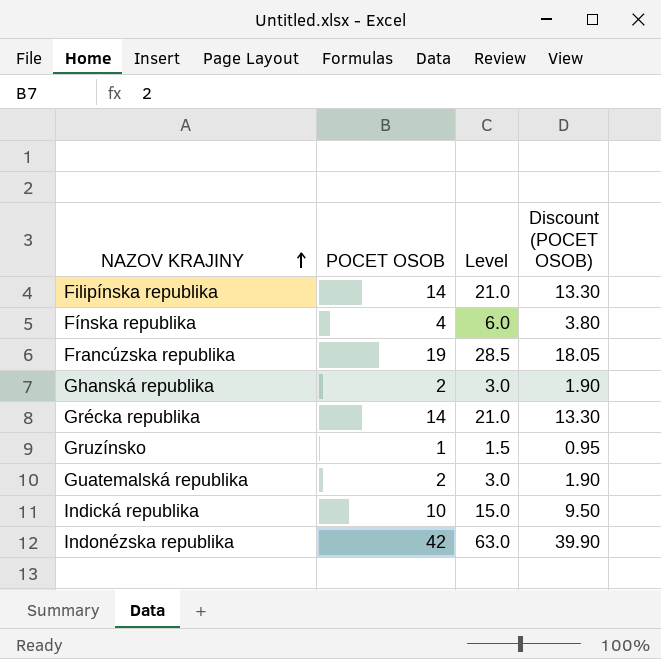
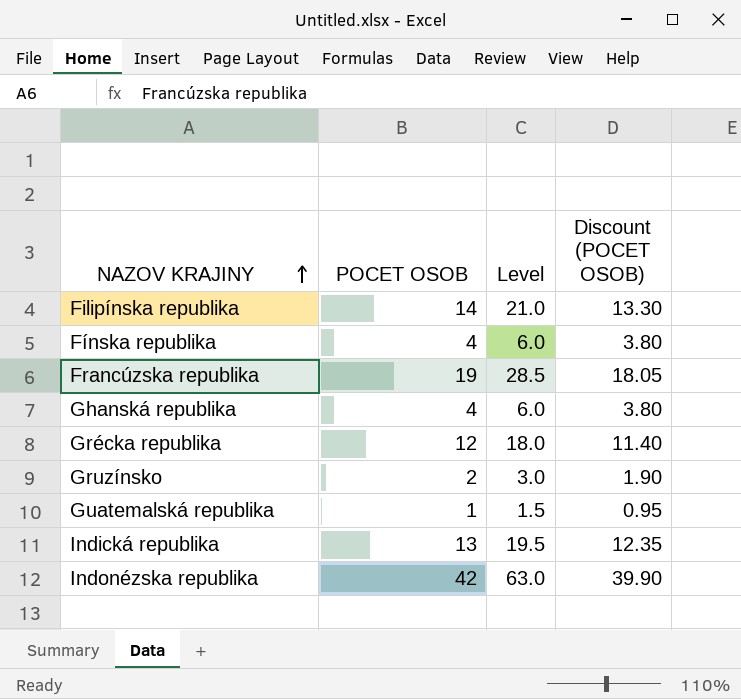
Ghanská republika | POCET OSOB: 2 -> 4
Ghanská republika | Level: 3.0 -> 6.0
Ghanská republika | Discount (POCET OSOB): 1.90 -> 3.80
Grécka republika | POCET OSOB: 14 -> 12
Grécka republika | Level: 21.0 -> 18.0
Grécka republika | Discount (POCET OSOB): 13.30 -> 11.40
Gruzínsko | POCET OSOB: 1 -> 2
Gruzínsko | Level: 1.5 -> 3.0
Gruzínsko | Discount (POCET OSOB): 0.95 -> 1.90
Guatemalská republika | POCET OSOB: 2 -> 1
Guatemalská republika | Level: 3.0 -> 1.5
Guatemalská republika | Discount (POCET OSOB): 1.90 -> 0.95
Indická republika | POCET OSOB: 10 -> 13
Indická republika | Level: 15.0 -> 19.5
Indická republika | Discount (POCET OSOB): 9.50 -> 12.35

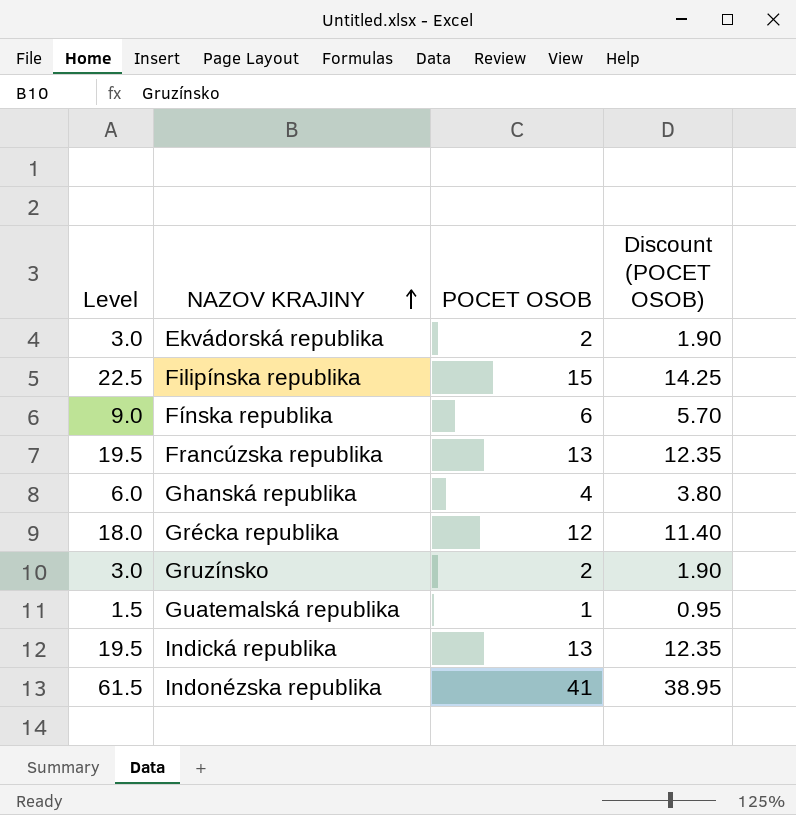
column Level | position: 3 -> 1
row Ekvádorská republika: none -> 3.0 | 2 | 1.90
Filipínska republika | Level: 21.0 -> 22.5
Filipínska republika | POCET OSOB: 14 -> 15
Filipínska republika | Discount (POCET OSOB): 13.30 -> 14.25
Fínska republika | Level: 6.0 -> 9.0
Fínska republika | POCET OSOB: 4 -> 6
Fínska republika | Discount (POCET OSOB): 3.80 -> 5.70
Francúzska republika | Level: 28.5 -> 19.5
Francúzska republika | POCET OSOB: 19 -> 13
Francúzska republika | Discount (POCET OSOB): 18.05 -> 12.35
Indonézska republika | Level: 63.0 -> 61.5
Indonézska republika | POCET OSOB: 42 -> 41
Indonézska republika | Discount (POCET OSOB): 39.90 -> 38.95

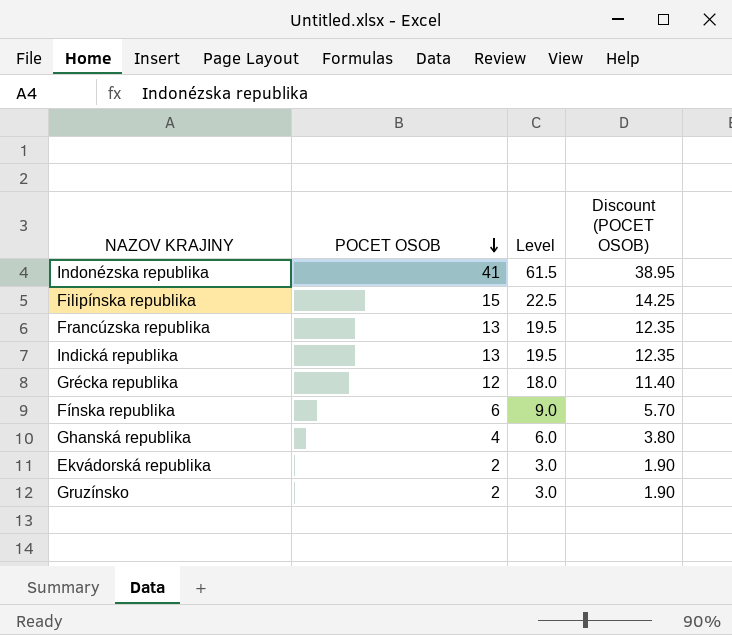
row order: NAZOV KRAJINY ascending -> POCET OSOB descending
column Level | position: 1 -> 3
row Guatemalská republika: 1.5 | 1 | 0.95 -> none

